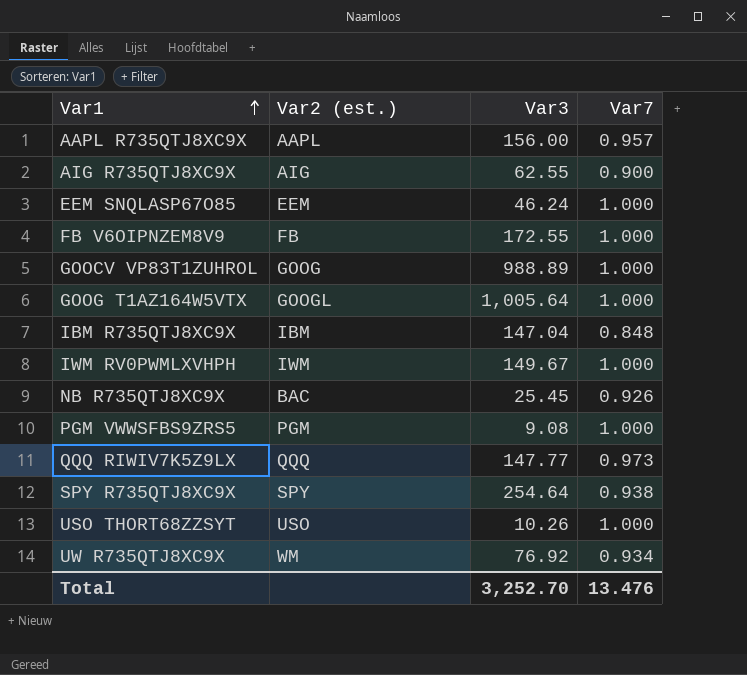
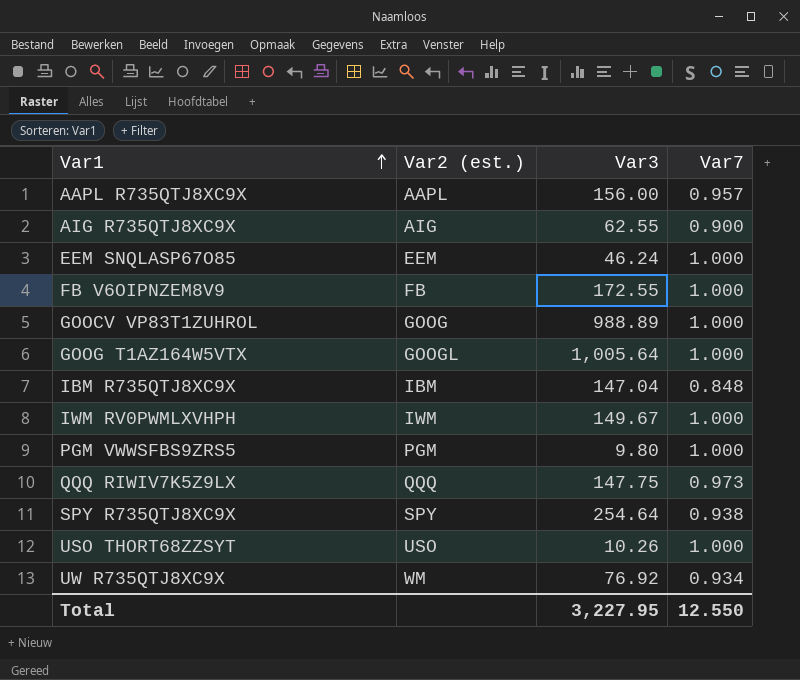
row NB R735QTJ8XC9X: BAC | 25.45 | 0.926 -> none
PGM VWWSFBS9ZRS5 | Var3: 9.08 -> 9.80
QQQ RIWIV7K5Z9LX | Var3: 147.77 -> 147.75
Total | Var3: 3,252.70 -> 3,227.95
Total | Var7: 13.476 -> 12.550

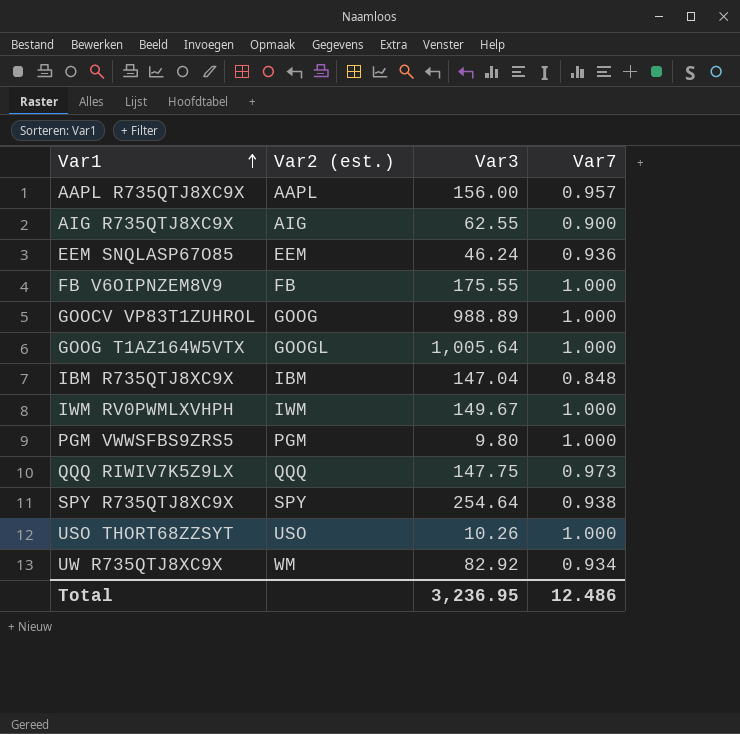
EEM SNQLASP67O85 | Var7: 1.000 -> 0.936
FB V6OIPNZEM8V9 | Var3: 172.55 -> 175.55
UW R735QTJ8XC9X | Var3: 76.92 -> 82.92
Total | Var3: 3,227.95 -> 3,236.95
Total | Var7: 12.550 -> 12.486

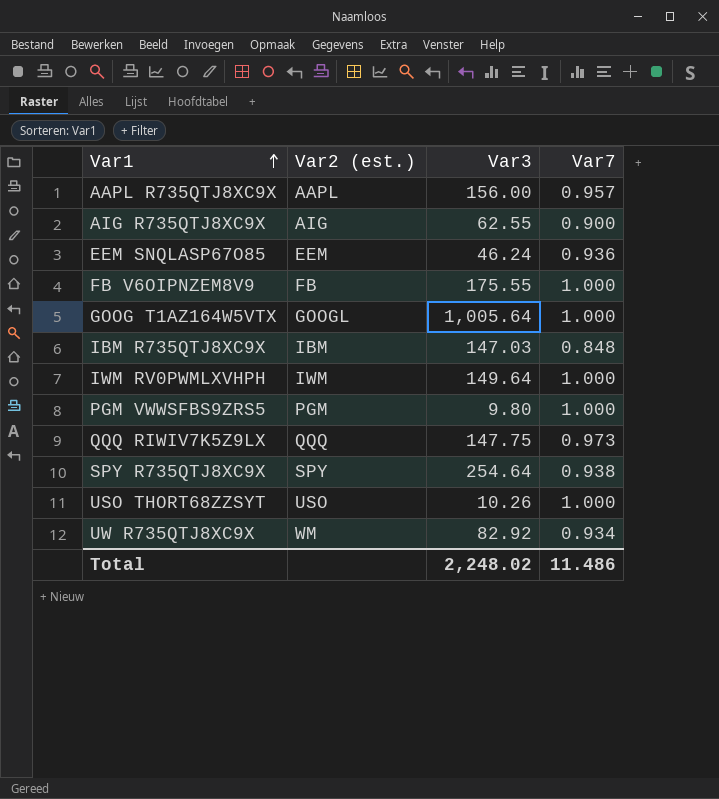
row GOOCV VP83T1ZUHROL: GOOG | 988.89 | 1.000 -> none
IBM R735QTJ8XC9X | Var3: 147.04 -> 147.03
IWM RV0PWMLXVHPH | Var3: 149.67 -> 149.64
Total | Var3: 3,236.95 -> 2,248.02
Total | Var7: 12.486 -> 11.486

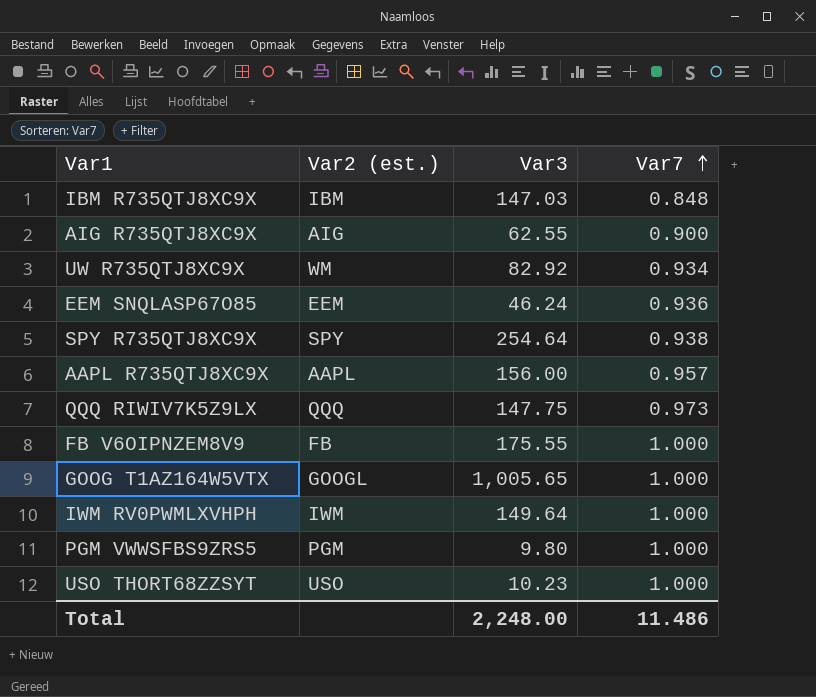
row order: Var1 ascending -> Var7 ascending
GOOG T1AZ164W5VTX | Var3: 1,005.64 -> 1,005.65
USO THORT68ZZSYT | Var3: 10.26 -> 10.23
Total | Var3: 2,248.02 -> 2,248.00

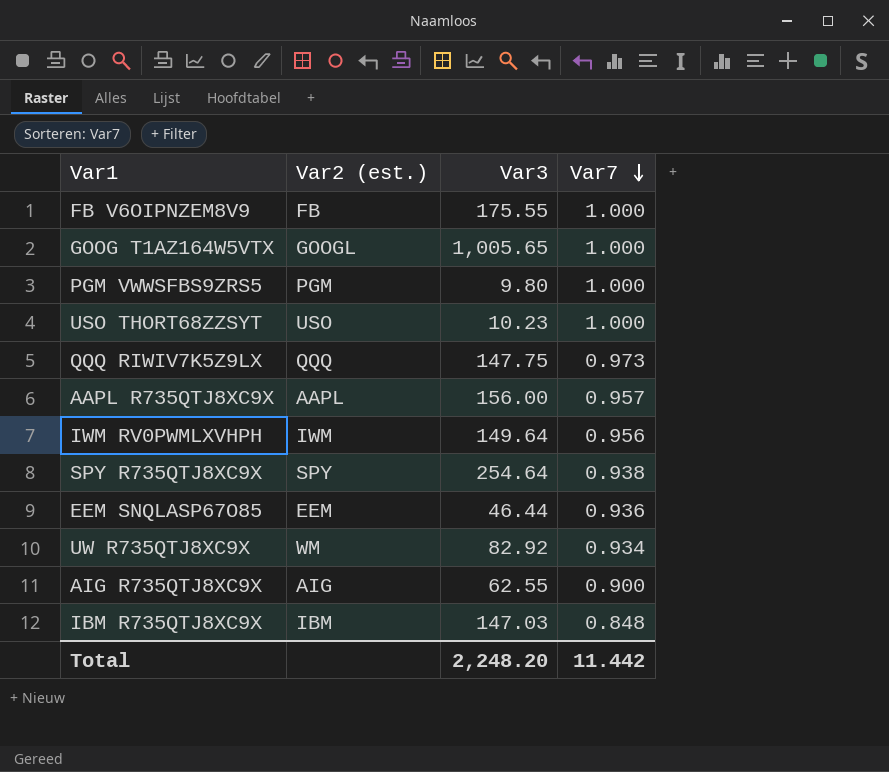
row order: Var7 ascending -> Var7 descending
IWM RV0PWMLXVHPH | Var7: 1.000 -> 0.956
EEM SNQLASP67O85 | Var3: 46.24 -> 46.44
Total | Var3: 2,248.00 -> 2,248.20
Total | Var7: 11.486 -> 11.442

